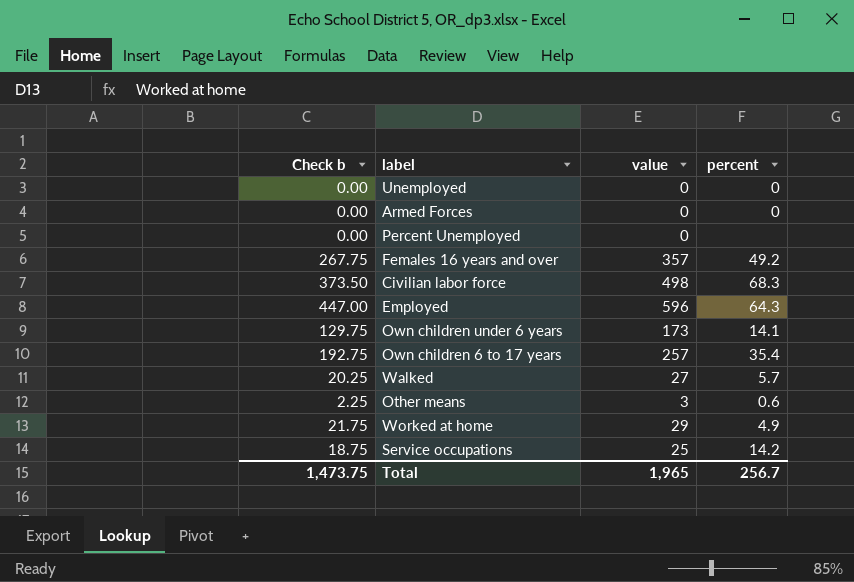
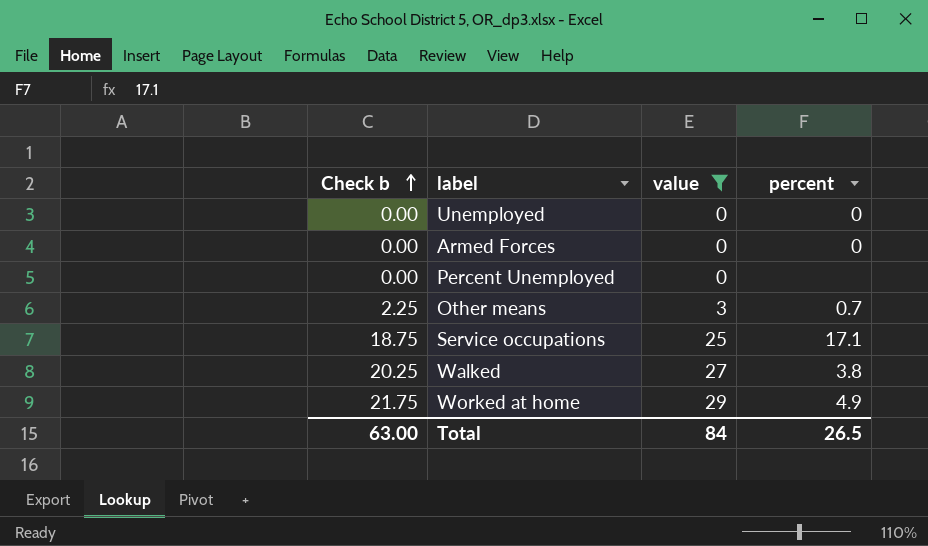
filter: none -> value <= 29
row order: none -> Check b ascending
Other means | percent: 0.6 -> 0.7
Service occupations | percent: 14.2 -> 17.1
Walked | percent: 5.7 -> 3.8
Total | Check b: 1,473.75 -> 63.00
Total | value: 1,965 -> 84
Total | percent: 256.7 -> 26.5

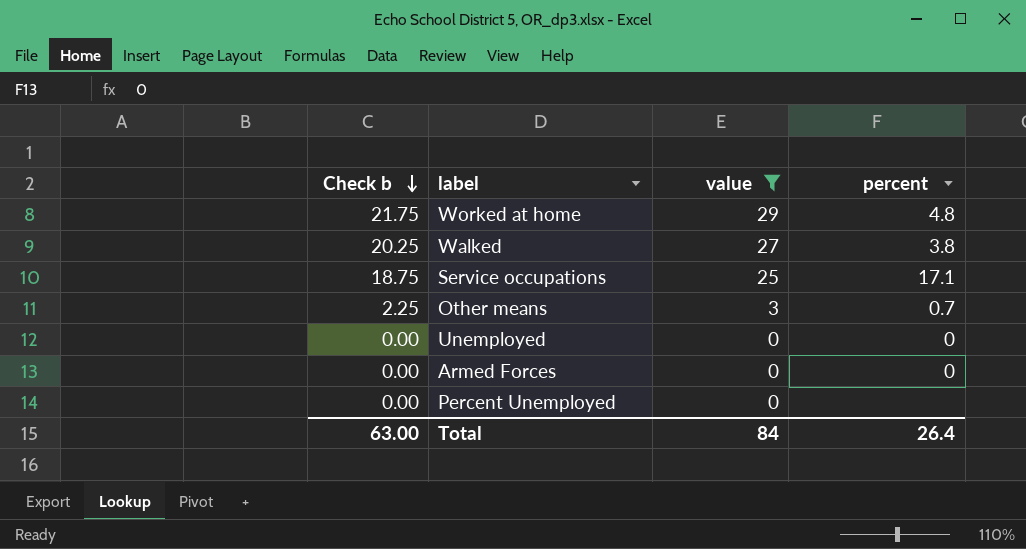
row order: Check b ascending -> Check b descending
Worked at home | percent: 4.9 -> 4.8
Total | percent: 26.5 -> 26.4

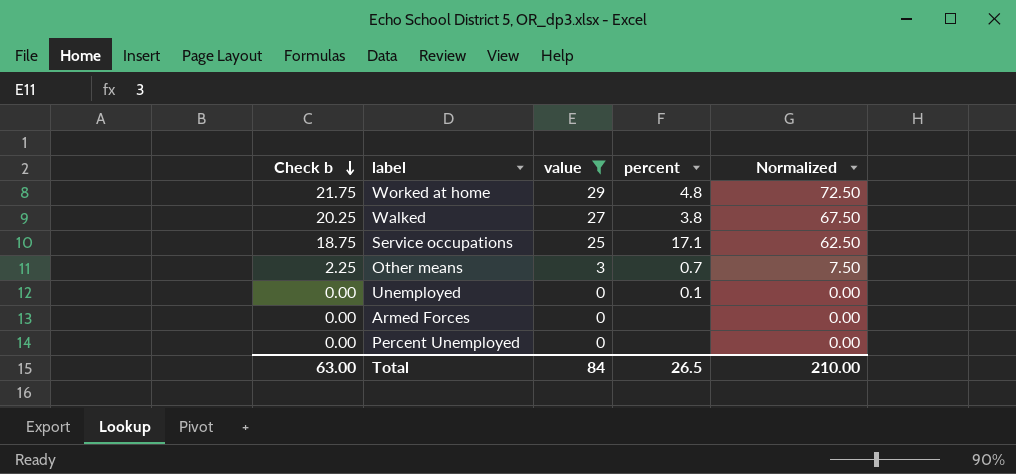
column Normalized | formula: none -> [value] * 2.5
Unemployed | percent: 0 -> 0.1
Armed Forces | percent: 0 -> none
Total | percent: 26.4 -> 26.5

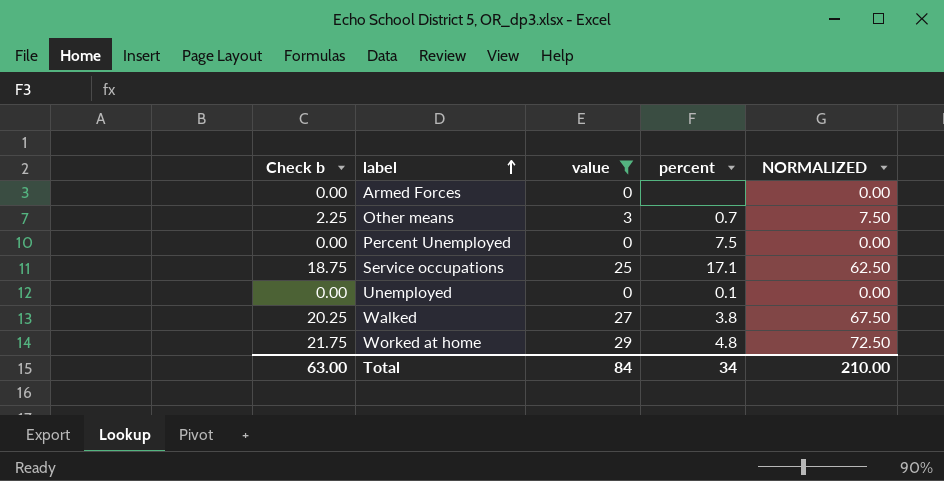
row order: Check b descending -> label ascending
column name: Normalized -> NORMALIZED
Percent Unemployed | percent: none -> 7.5
Total | percent: 26.5 -> 34

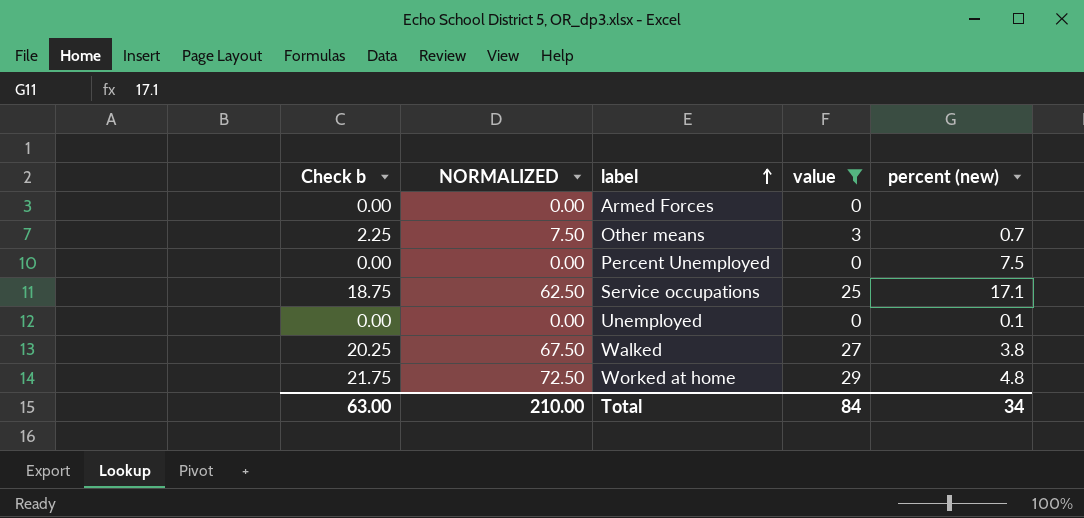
column NORMALIZED | position: 5 -> 2
column name: percent -> percent (new)

